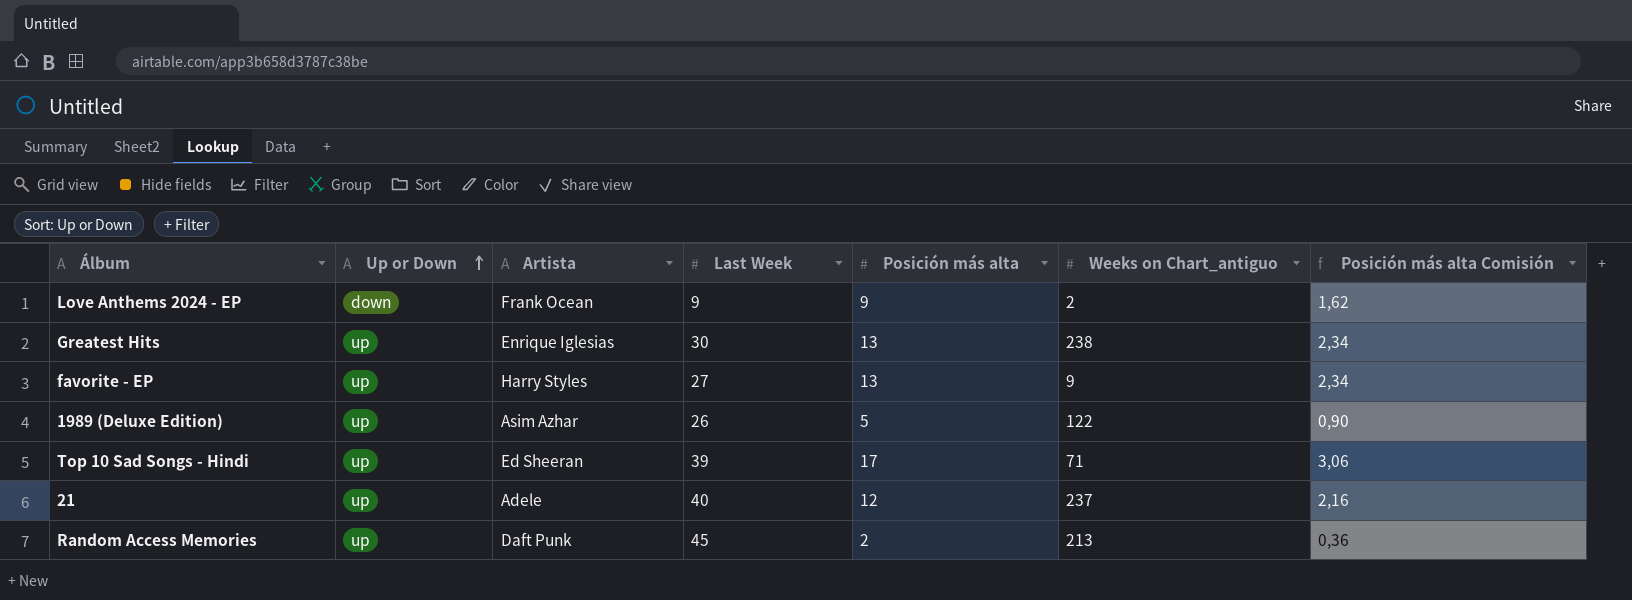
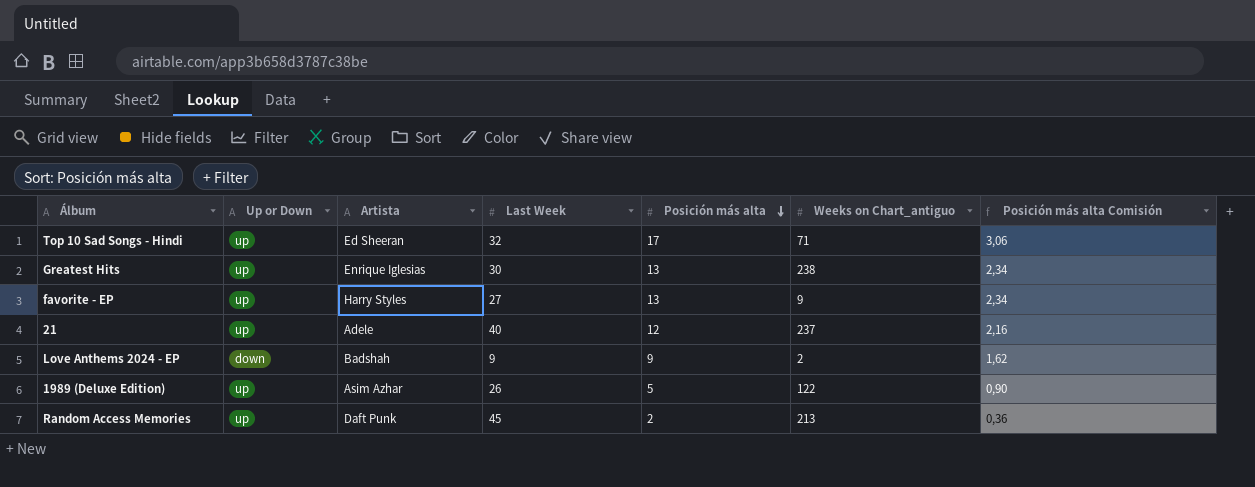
row order: Up or Down ascending -> Posición más alta descending
Top 10 Sad Songs - Hindi | Last Week: 39 -> 32
Love Anthems 2024 - EP | Artista: Frank Ocean -> Badshah

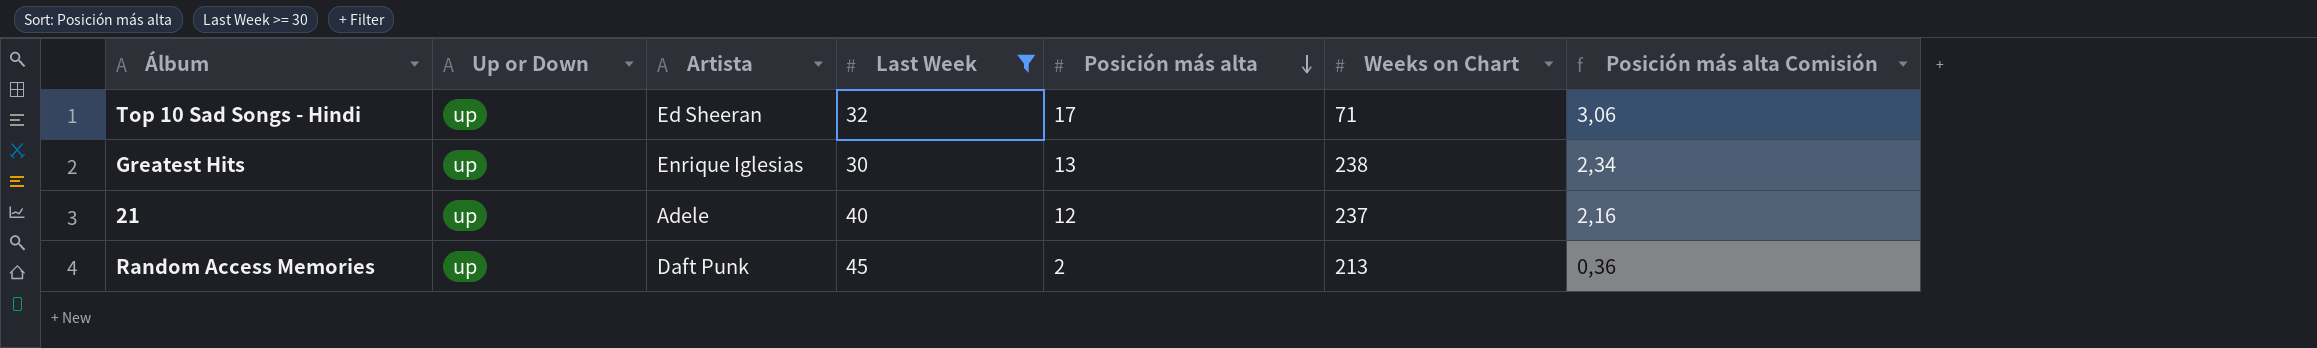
filter: none -> Last Week >= 30
column name: Weeks on Chart_antiguo -> Weeks on Chart

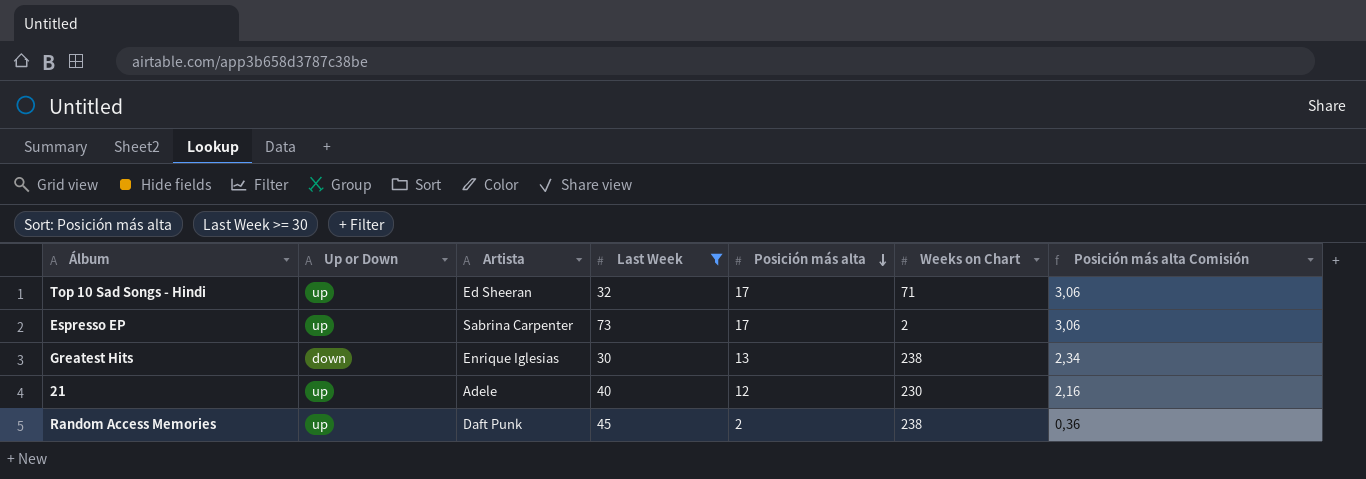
row Espresso EP: none -> up | Sabrina Carpenter | 73 | 17 | 2 | 3,06
Greatest Hits | Up or Down: up -> down
21 | Weeks on Chart: 237 -> 230
Random Access Memories | Weeks on Chart: 213 -> 238

